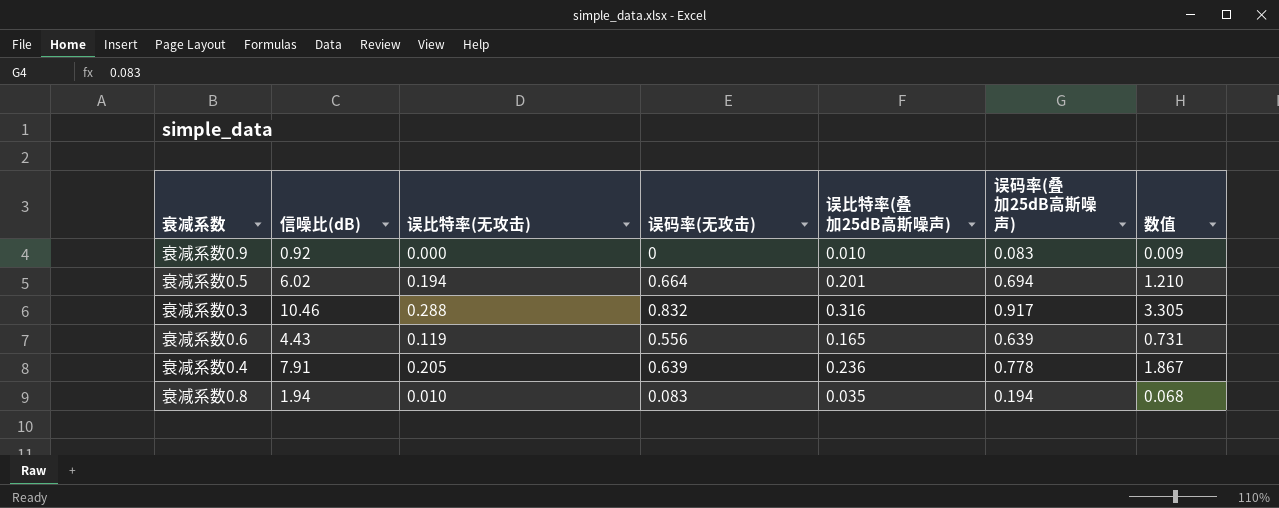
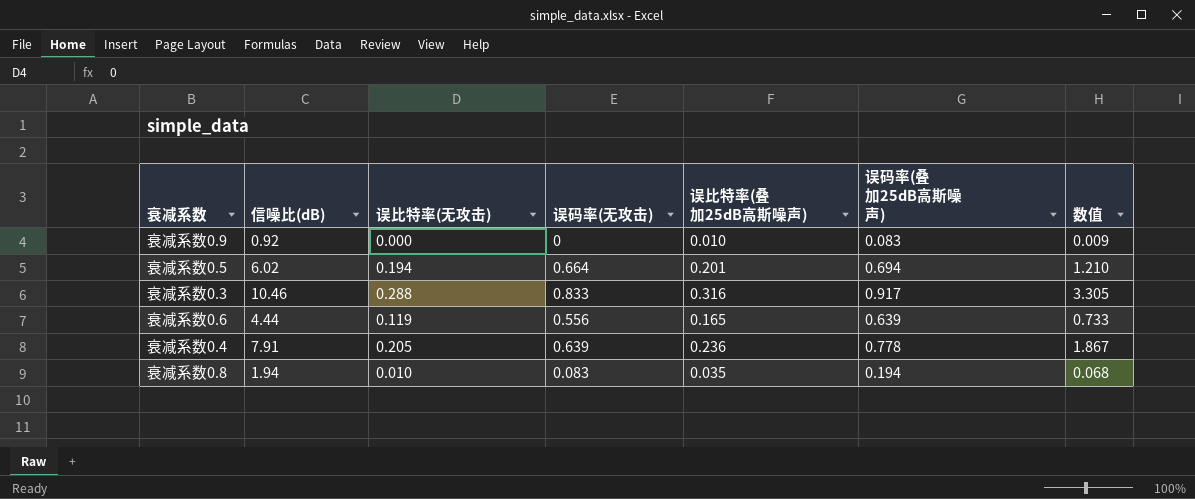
衰减系数0.3 | 误码率(无攻击): 0.832 -> 0.833
衰减系数0.6 | 信噪比(dB): 4.43 -> 4.44
衰减系数0.6 | 数值: 0.731 -> 0.733

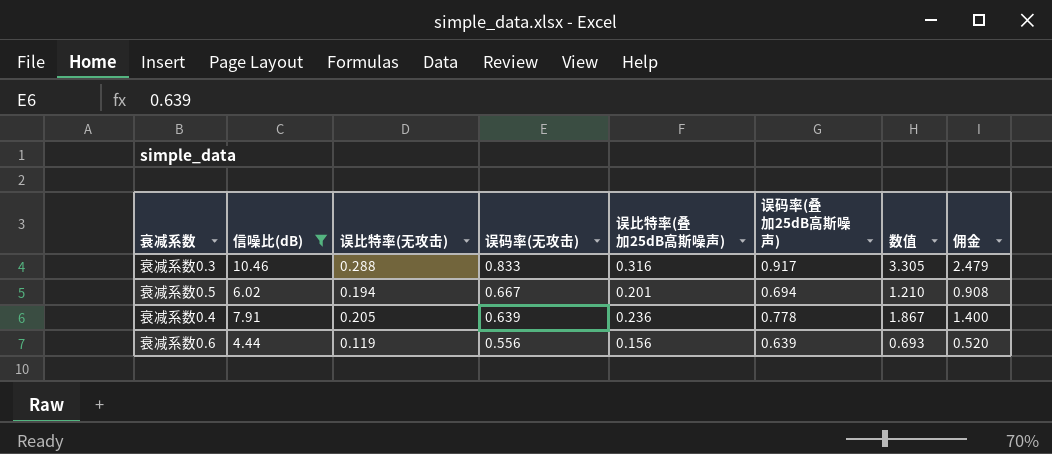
filter: none -> 信噪比(dB) >= 4.44
row order: none -> 误码率(无攻击) descending
column 佣金 | formula: none -> [数值] * 0.75
衰减系数0.5 | 误码率(无攻击): 0.664 -> 0.667
衰减系数0.6 | 误比特率(叠加25dB高斯噪声): 0.165 -> 0.156
衰减系数0.6 | 数值: 0.733 -> 0.693

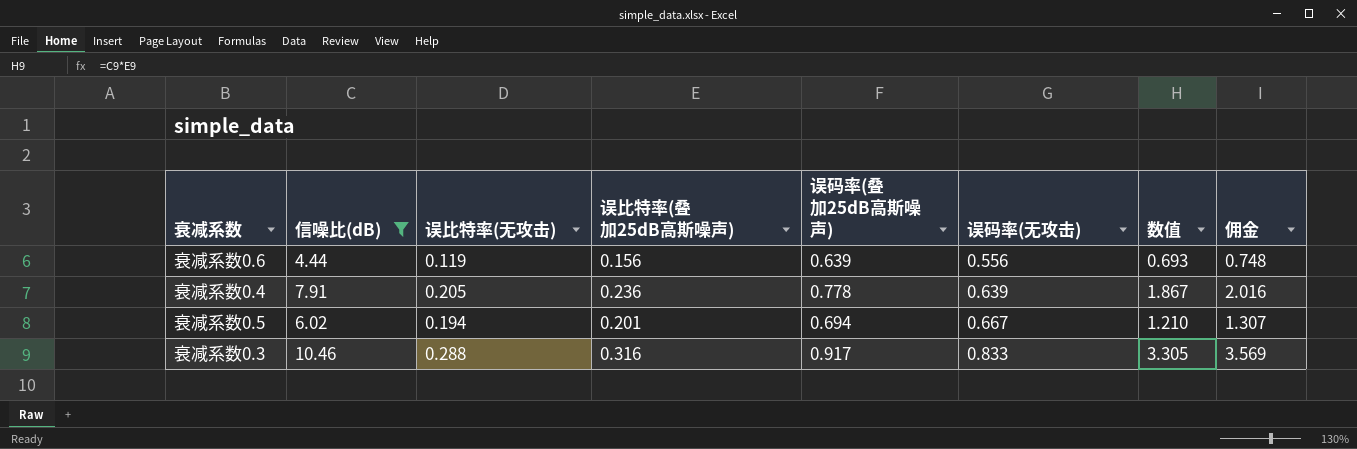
row order: 误码率(无攻击) descending -> 误码率(无攻击) ascending
column 误码率(无攻击) | position: 4 -> 6
column 佣金 | formula: [数值] * 0.75 -> [数值] * 1.08

